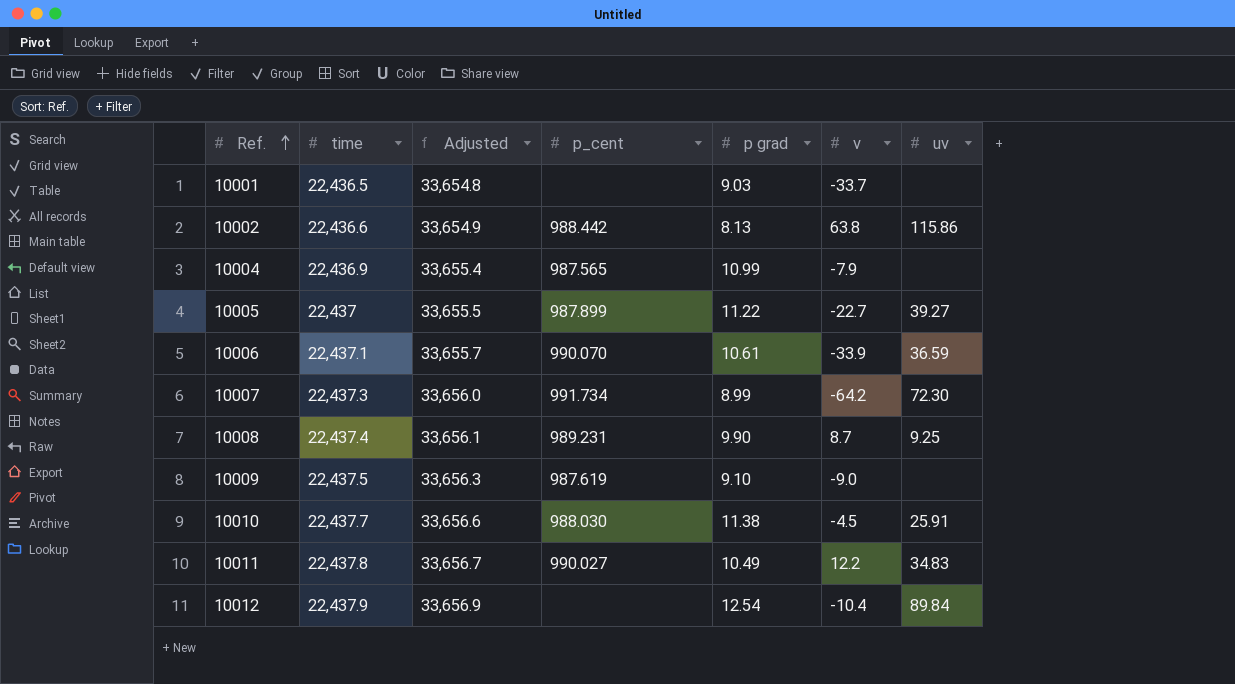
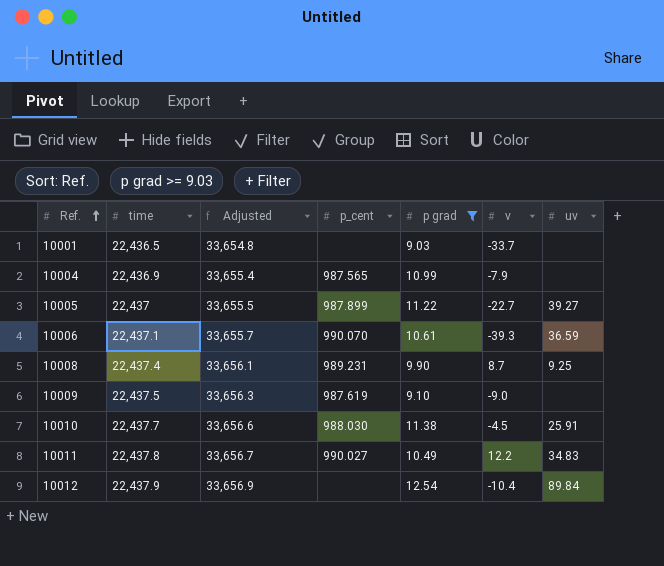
filter: none -> p grad >= 9.03
10006 | v: -33.9 -> -39.3

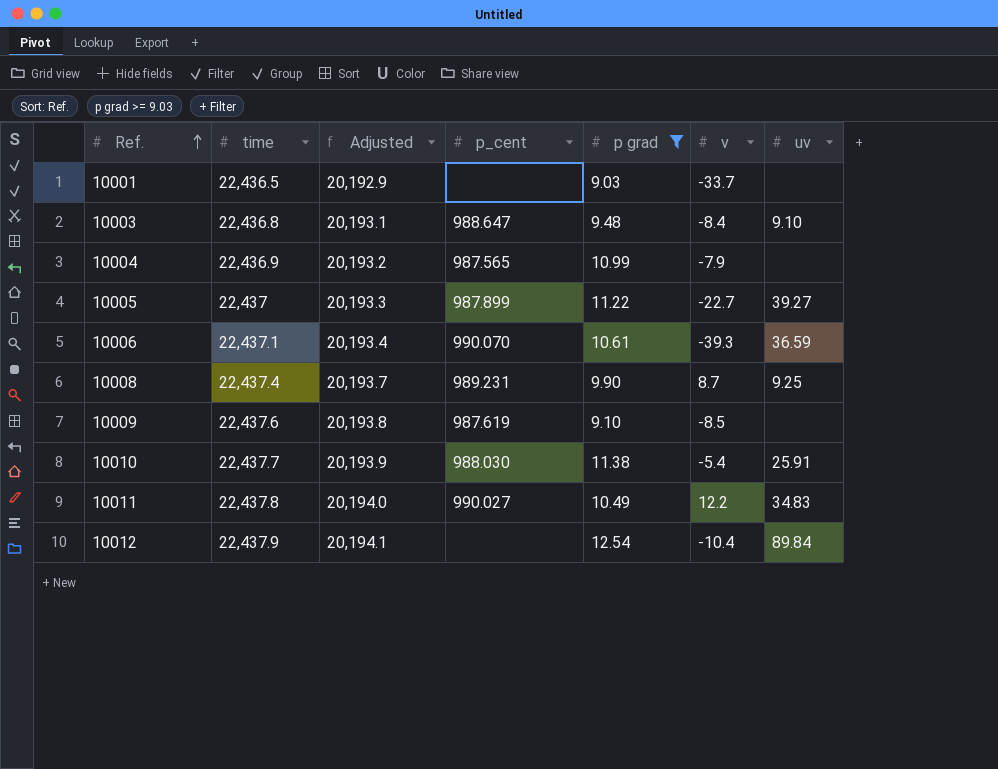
column Adjusted | formula: [time] * 1.5 -> [time] * 0.9
row 10003: none -> 22,436.8 | 20,193.1 | 988.647 | 9.48 | -8.4 | 9.10
10009 | time: 22,437.5 -> 22,437.6
10009 | v: -9.0 -> -8.5
10010 | v: -4.5 -> -5.4

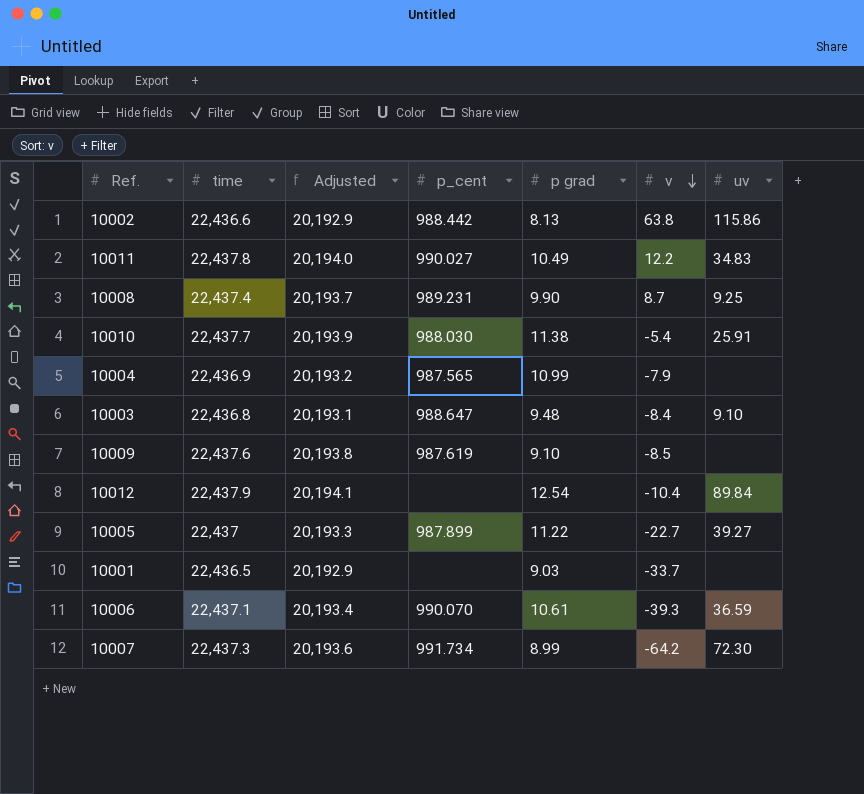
filter: p grad >= 9.03 -> none
row order: Ref. ascending -> v descending

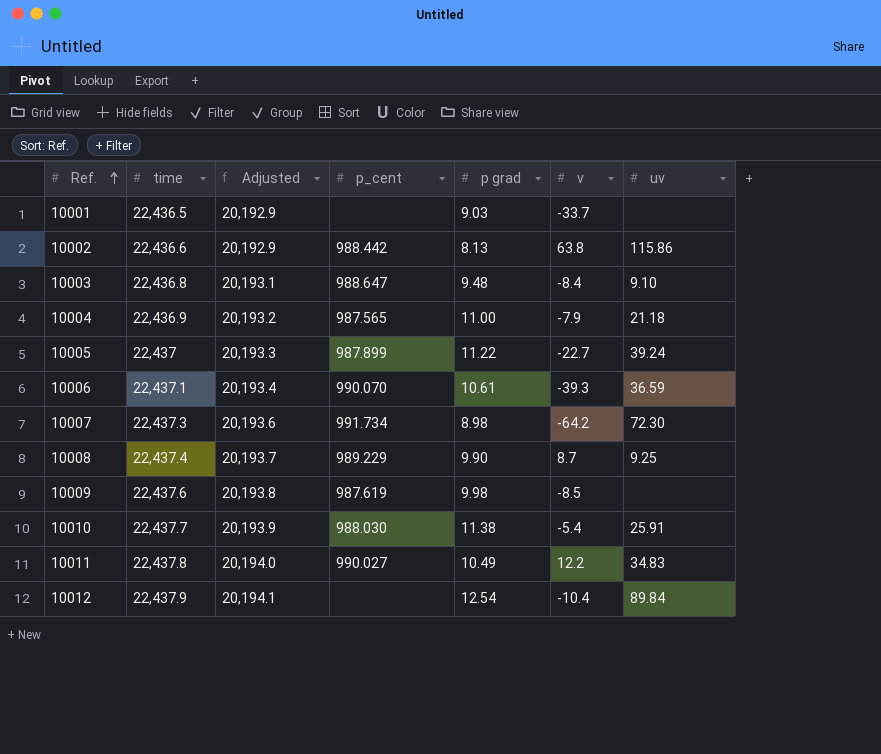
row order: v descending -> Ref. ascending
10004 | p grad: 10.99 -> 11.00
10004 | uv: none -> 21.18
10005 | uv: 39.27 -> 39.24
10007 | p grad: 8.99 -> 8.98
10008 | p_cent: 989.231 -> 989.229
10009 | p grad: 9.10 -> 9.98

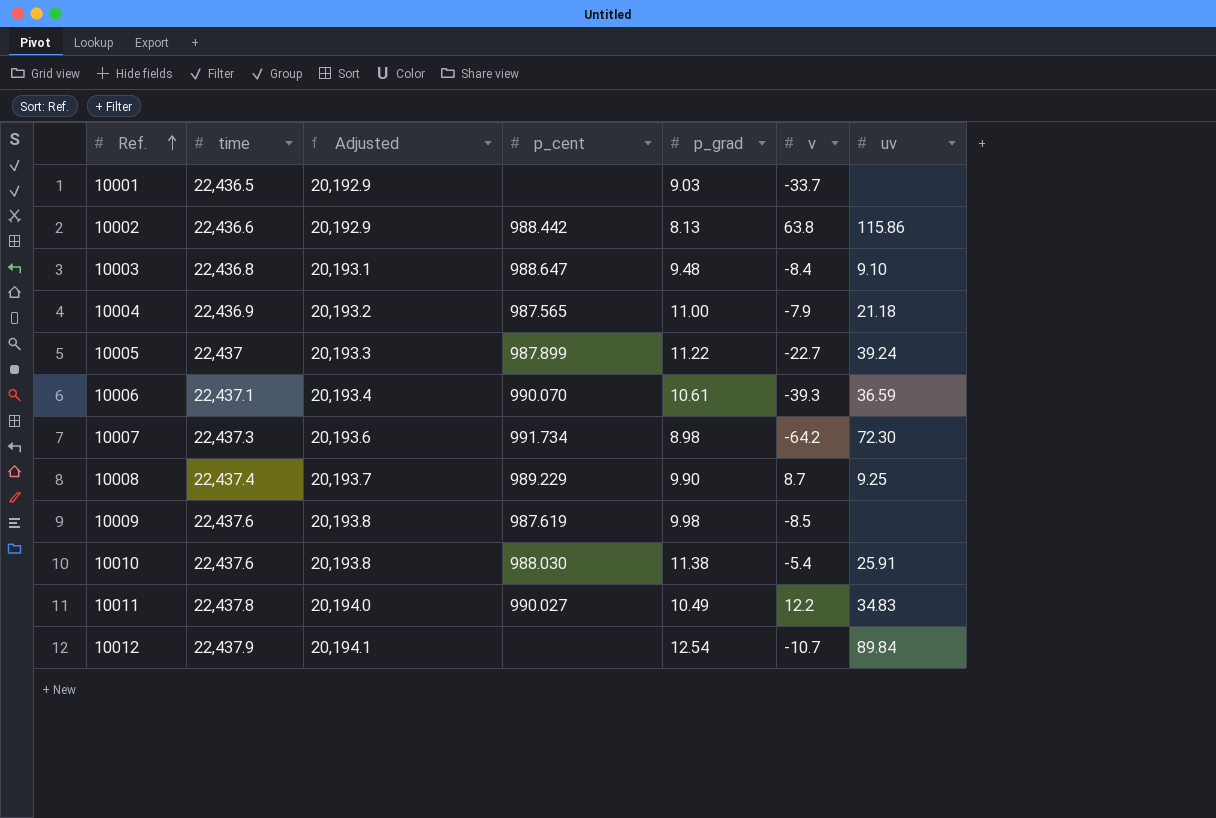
column name: p grad -> p_grad
10010 | time: 22,437.7 -> 22,437.6
10010 | Adjusted: 20,193.9 -> 20,193.8
10012 | v: -10.4 -> -10.7

